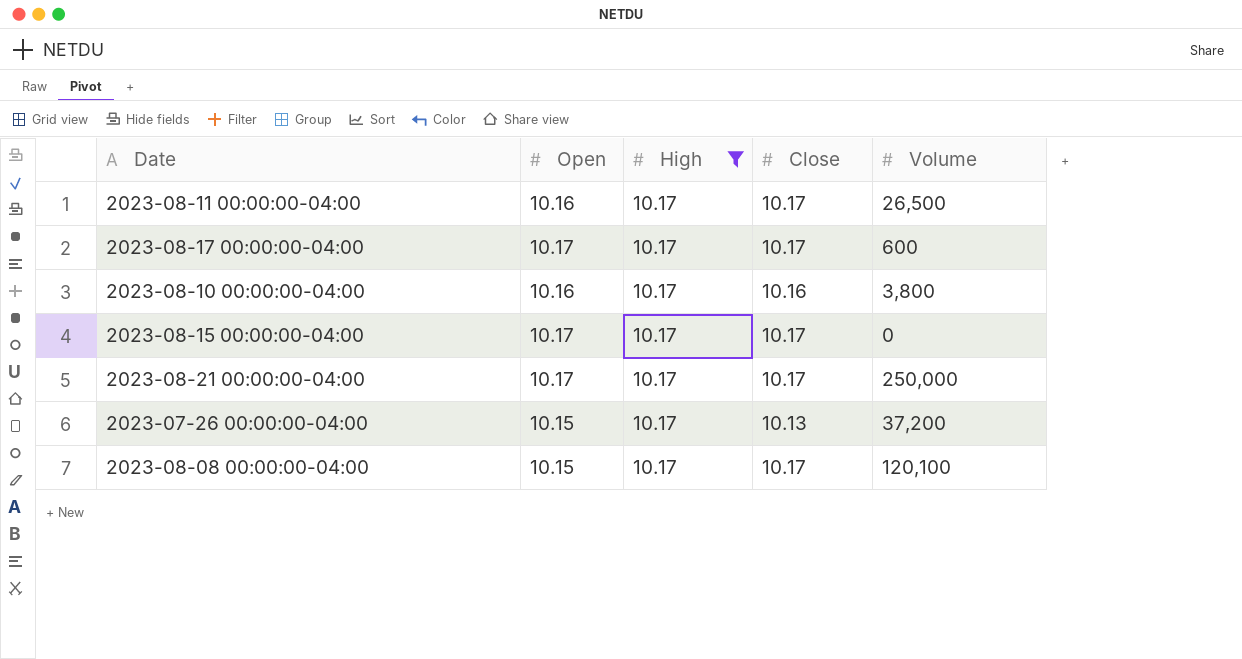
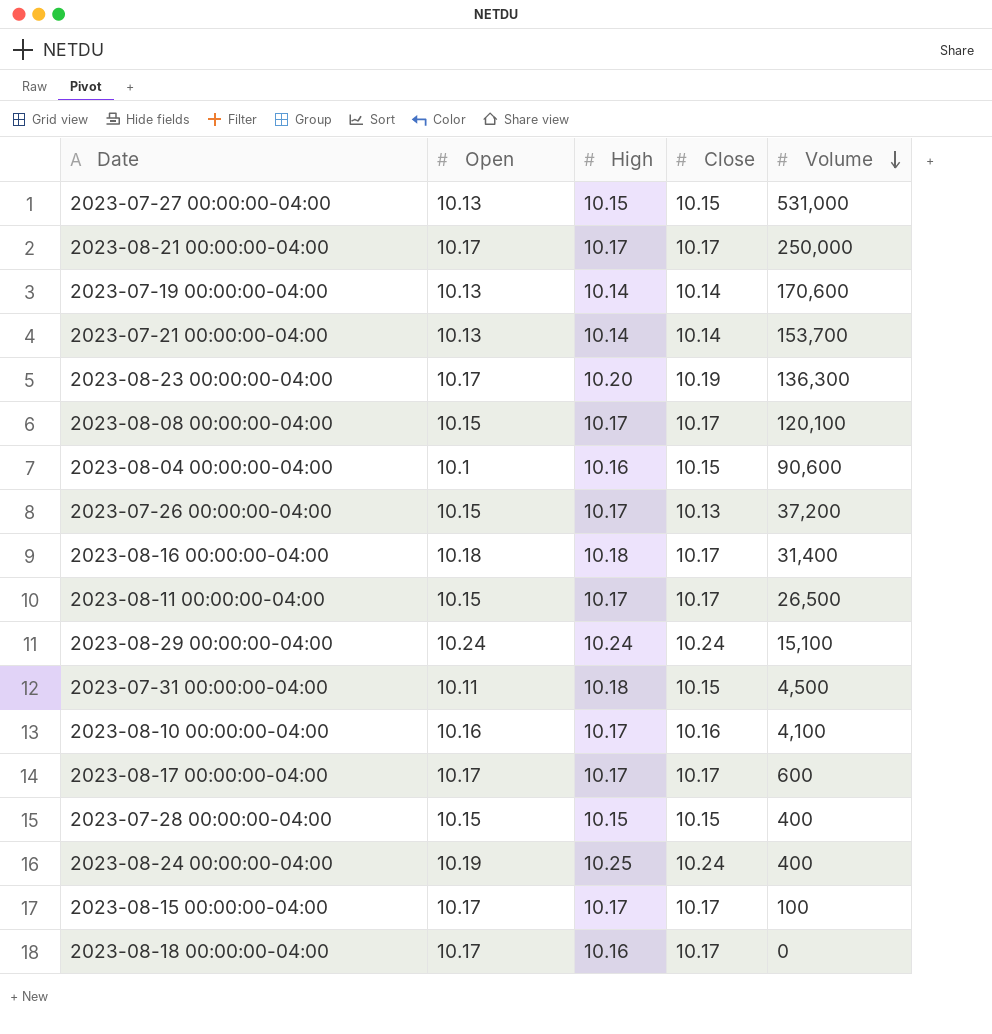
filter: High = 10.17 -> none
row order: none -> Volume descending
2023-08-11 00:00:00-04:00 | Open: 10.16 -> 10.15
2023-08-10 00:00:00-04:00 | Volume: 3,800 -> 4,100
2023-08-15 00:00:00-04:00 | Volume: 0 -> 100

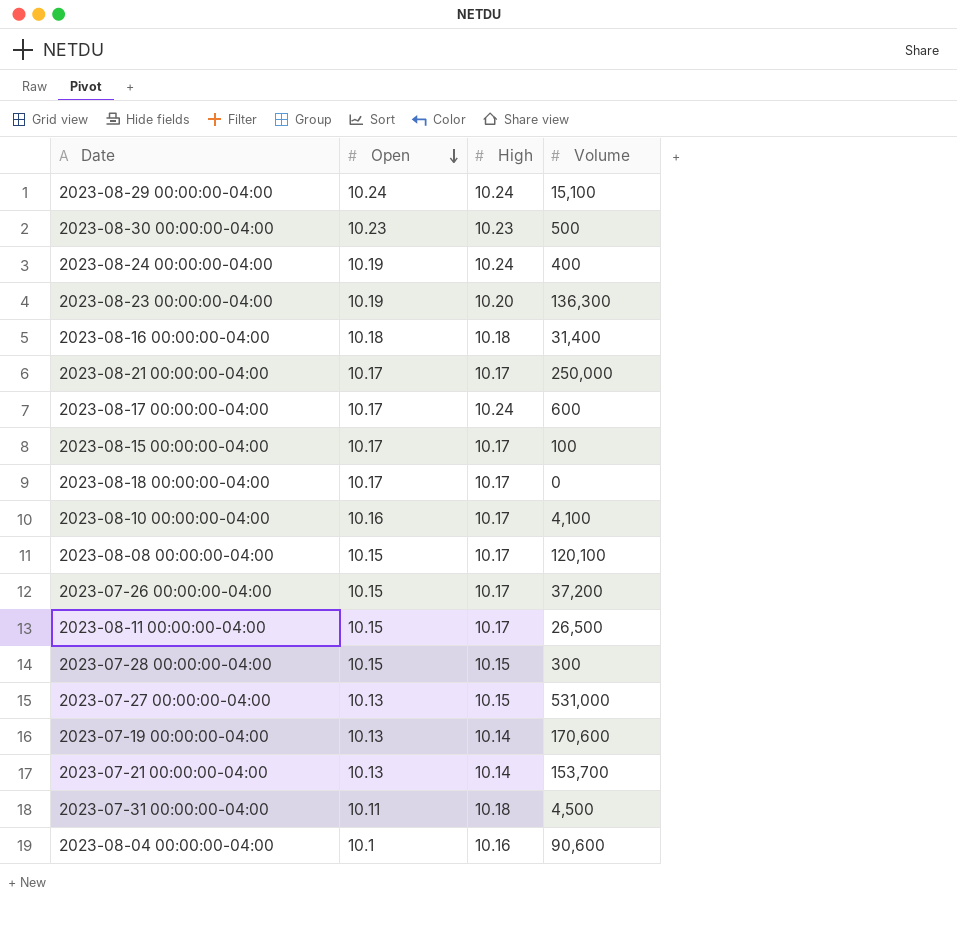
row order: Volume descending -> Open descending
column Close | position: 4 -> none
row 2023-08-30 00:00:00-04:00: none -> 10.23 | 10.23 | 500
2023-08-24 00:00:00-04:00 | High: 10.25 -> 10.24
2023-08-23 00:00:00-04:00 | Open: 10.17 -> 10.19
2023-08-17 00:00:00-04:00 | High: 10.17 -> 10.24
2023-08-18 00:00:00-04:00 | High: 10.16 -> 10.17
2023-07-28 00:00:00-04:00 | Volume: 400 -> 300

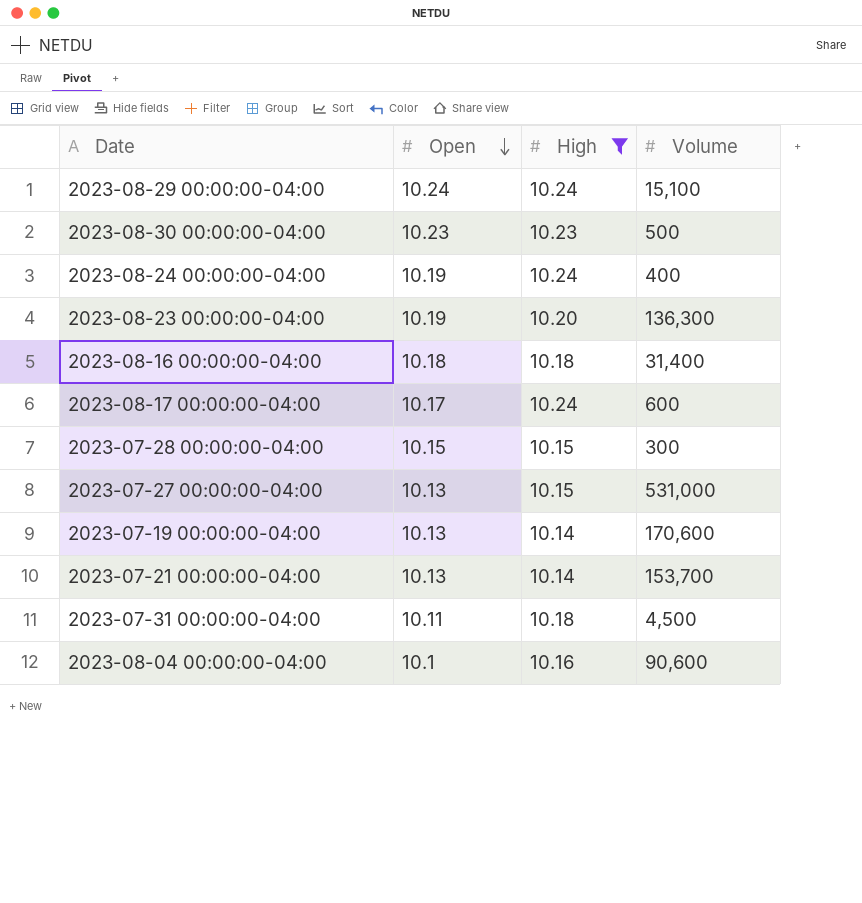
filter: none -> High != 10.17

